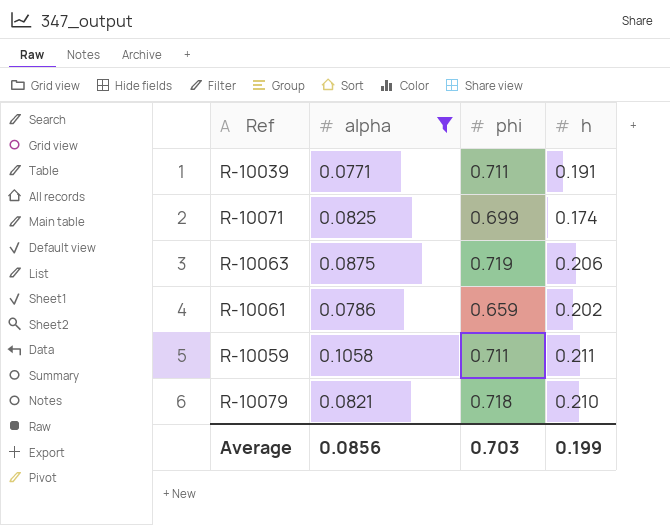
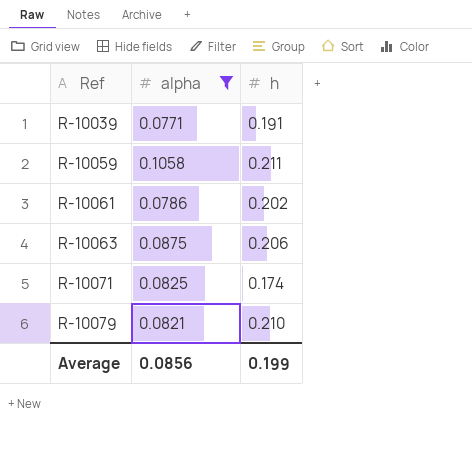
row order: none -> Ref ascending
column phi | position: 3 -> none

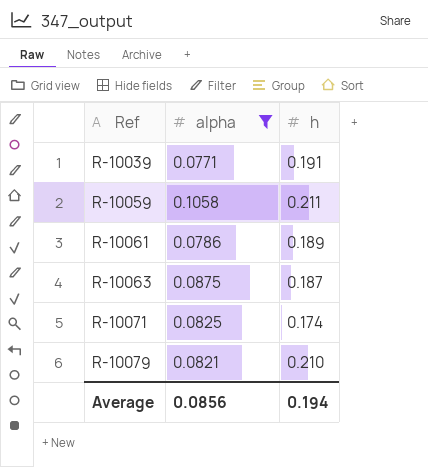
R-10061 | h: 0.202 -> 0.189
R-10063 | h: 0.206 -> 0.187
Average | h: 0.199 -> 0.194

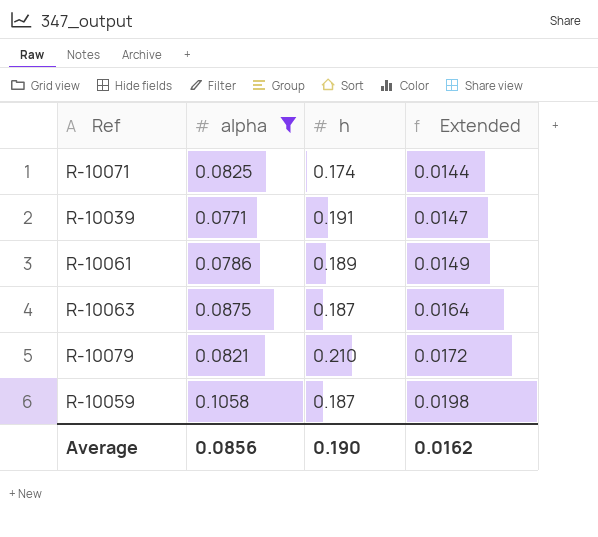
row order: Ref ascending -> Extended ascending
column Extended | formula: none -> [alpha] * [h]
R-10059 | h: 0.211 -> 0.187
Average | h: 0.194 -> 0.190

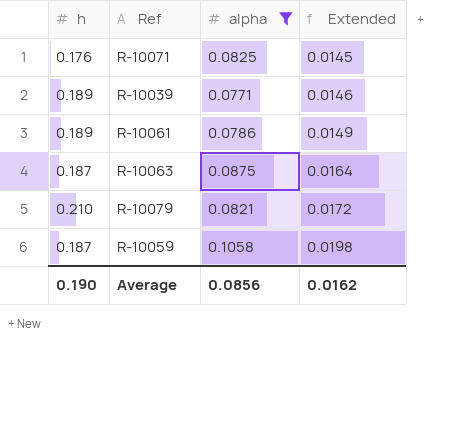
column h | position: 3 -> 1
R-10071 | h: 0.174 -> 0.176
R-10071 | Extended: 0.0144 -> 0.0145
R-10039 | h: 0.191 -> 0.189
R-10039 | Extended: 0.0147 -> 0.0146

